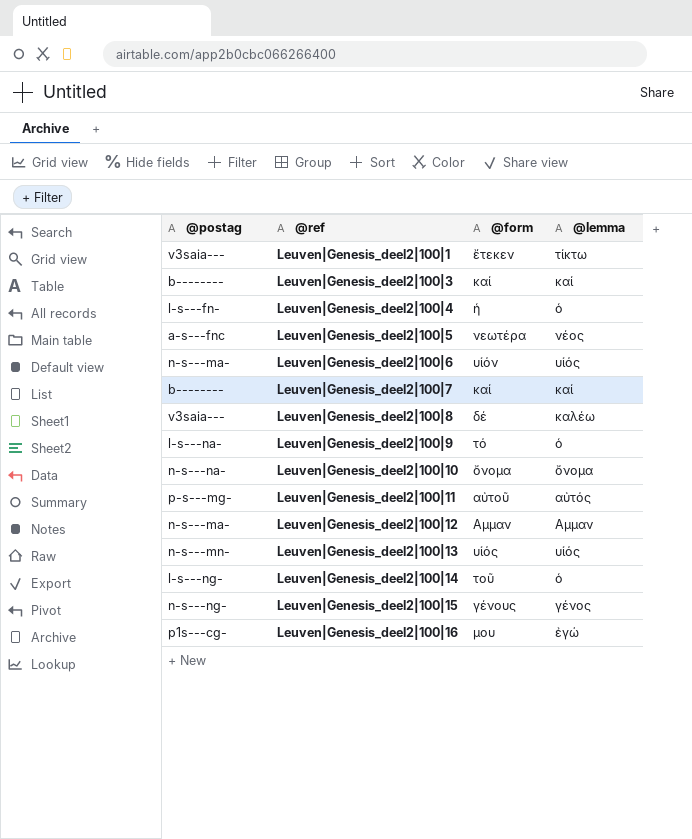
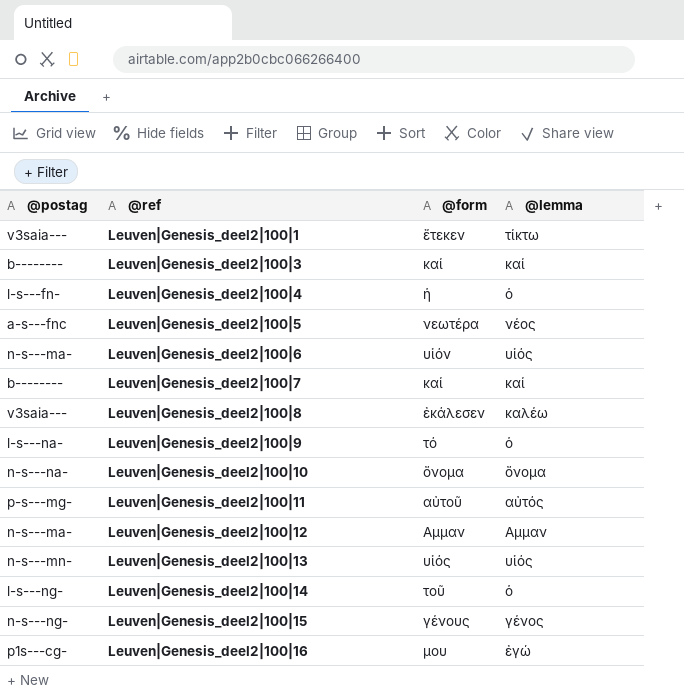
Leuven|Genesis_deel2|100|8 | @form: δέ -> ἐκάλεσεν

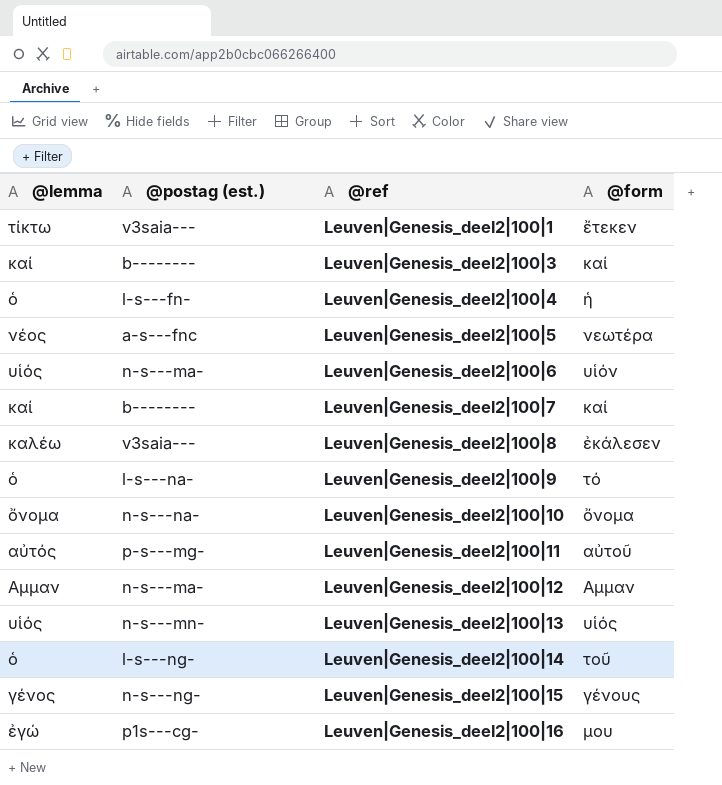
column @lemma | position: 4 -> 1
column name: @postag -> @postag (est.)

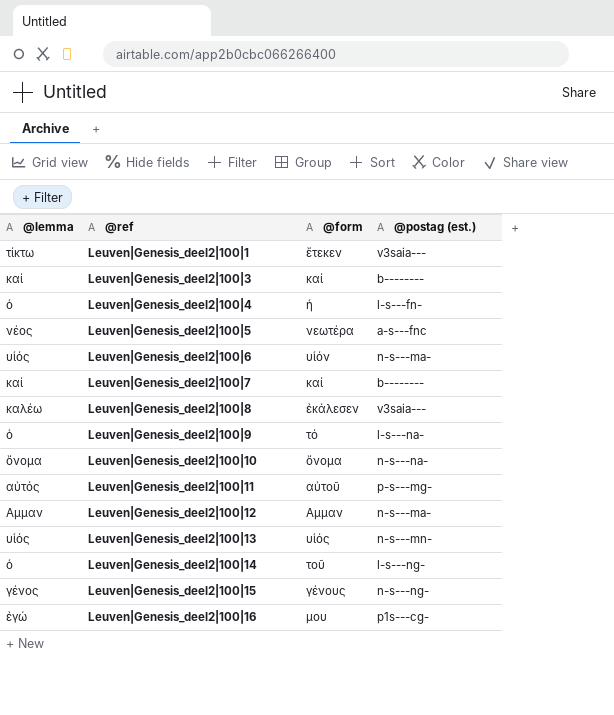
column @postag (est.) | position: 2 -> 4

